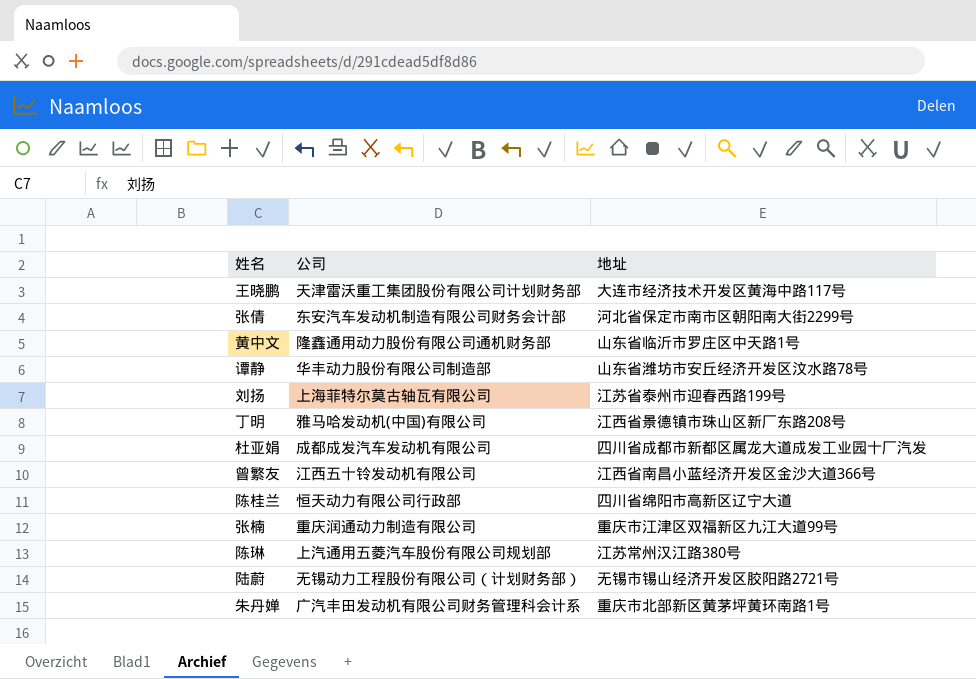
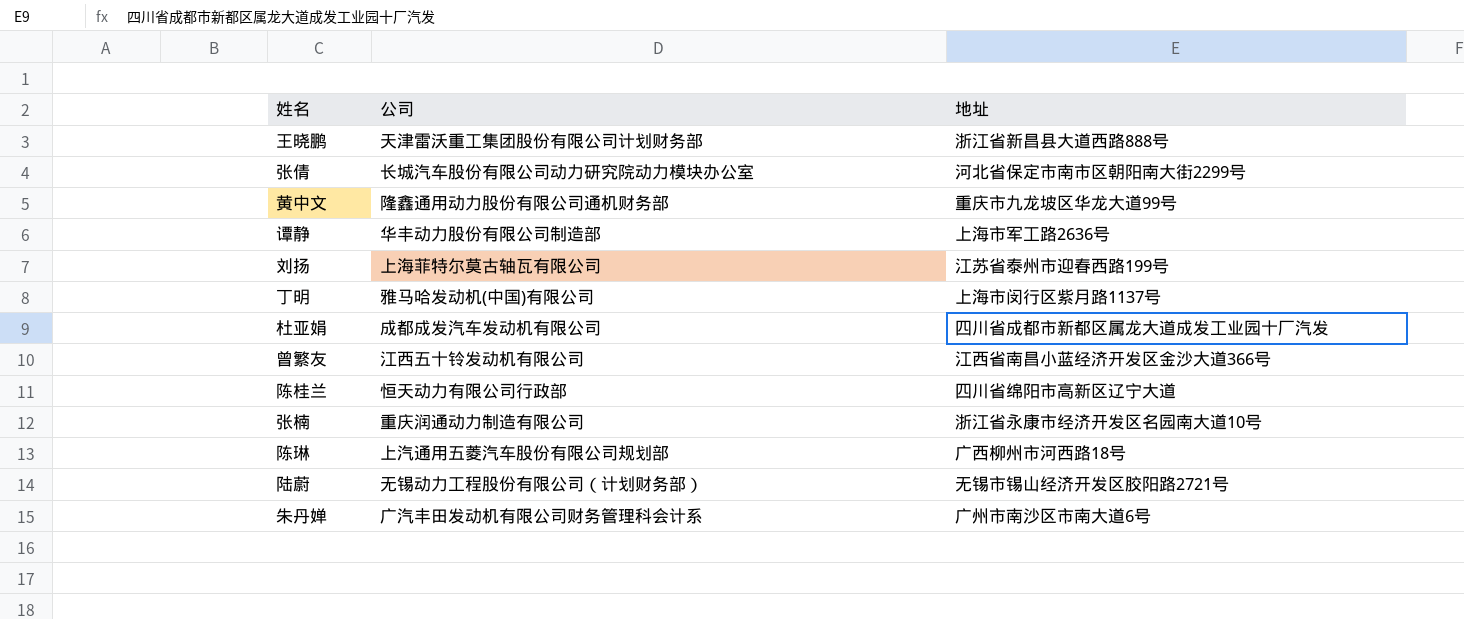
王晓鹏 | 地址: 大连市经济技术开发区黄海中路117号 -> 浙江省新昌县大道西路888号
张倩 | 公司: 东安汽车发动机制造有限公司财务会计部 -> 长城汽车股份有限公司动力研究院动力模块办公室
黄中文 | 地址: 山东省临沂市罗庄区中天路1号 -> 重庆市九龙坡区华龙大道99号
谭静 | 地址: 山东省潍坊市安丘经济开发区汶水路78号 -> 上海市军工路2636号
丁明 | 地址: 江西省景德镇市珠山区新厂东路208号 -> 上海市闵行区紫月路1137号
张楠 | 地址: 重庆市江津区双福新区九江大道99号 -> 浙江省永康市经济开发区名园南大道10号
陈琳 | 地址: 江苏常州汉江路380号 -> 广西柳州市河西路18号
朱丹婵 | 地址: 重庆市北部新区黄茅坪黄环南路1号 -> 广州市南沙区市南大道6号

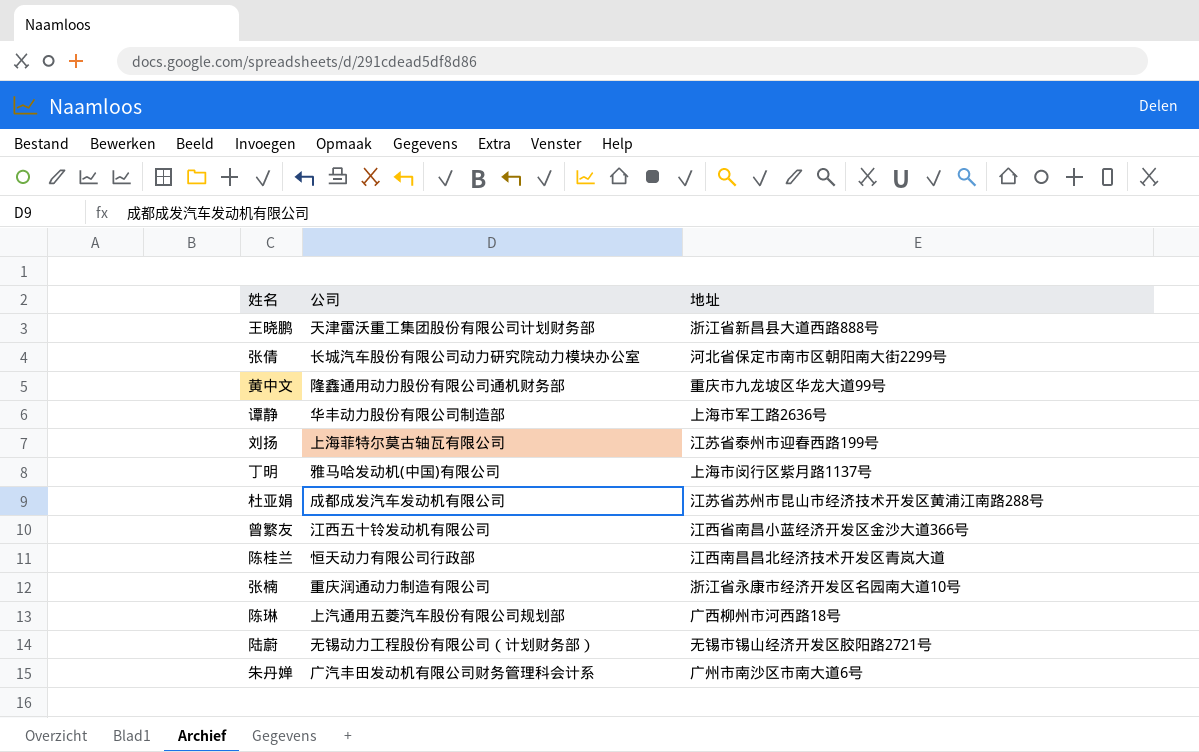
杜亚娟 | 地址: 四川省成都市新都区属龙大道成发工业园十厂汽发 -> 江苏省苏州市昆山市经济技术开发区黄浦江南路288号
陈桂兰 | 地址: 四川省绵阳市高新区辽宁大道 -> 江西南昌昌北经济技术开发区青岚大道

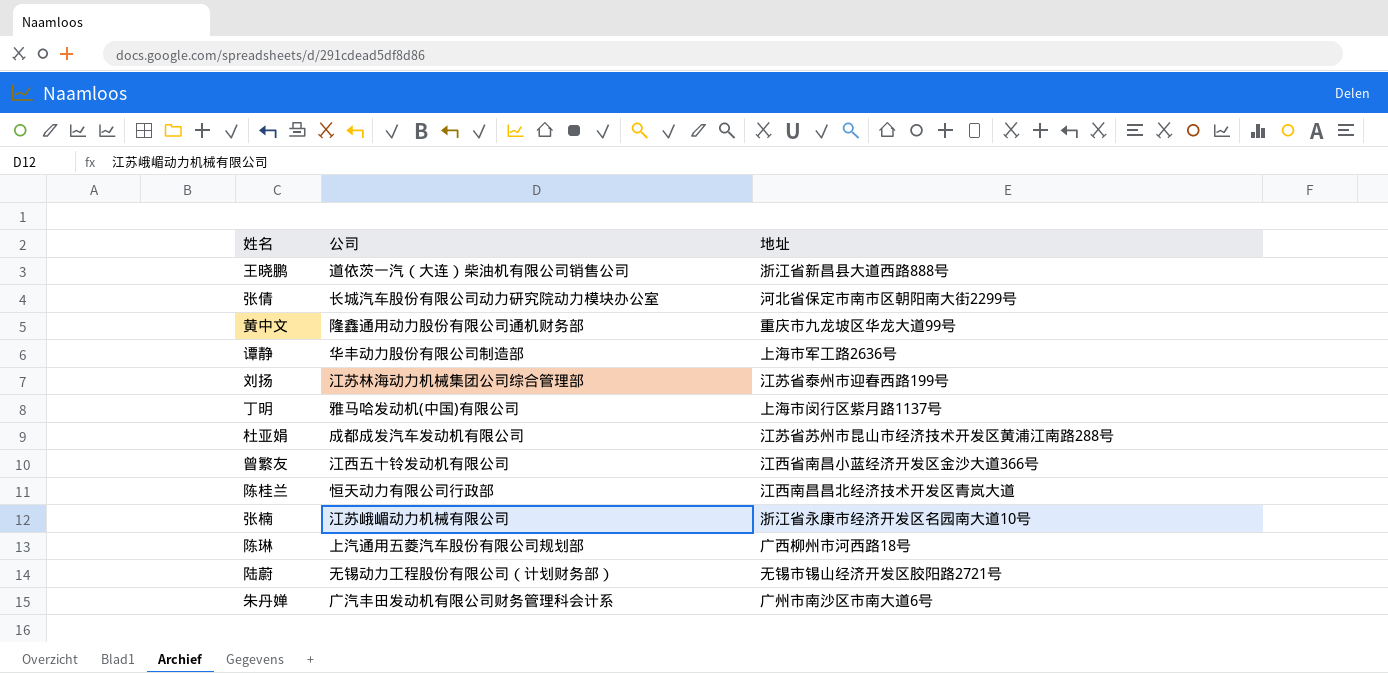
王晓鹏 | 公司: 天津雷沃重工集团股份有限公司计划财务部 -> 道依茨一汽（大连）柴油机有限公司销售公司
刘扬 | 公司: 上海菲特尔莫古轴瓦有限公司 -> 江苏林海动力机械集团公司综合管理部
张楠 | 公司: 重庆润通动力制造有限公司 -> 江苏峨嵋动力机械有限公司

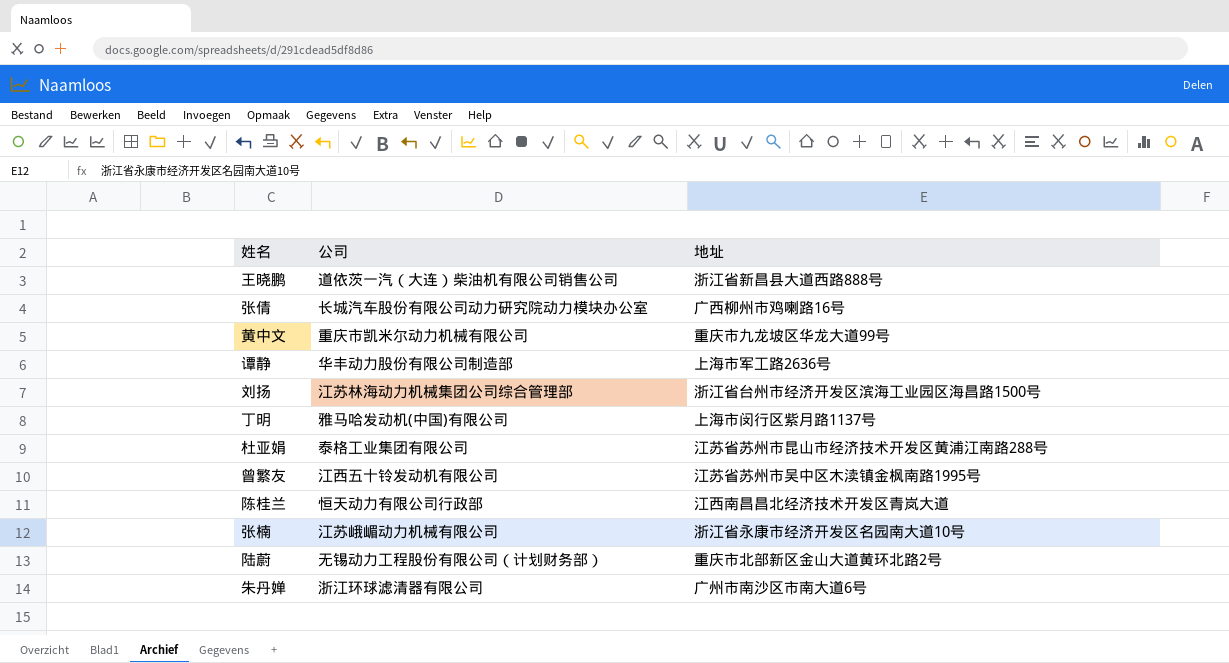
row 陈琳: 上汽通用五菱汽车股份有限公司规划部 | 广西柳州市河西路18号 -> none
张倩 | 地址: 河北省保定市南市区朝阳南大街2299号 -> 广西柳州市鸡喇路16号
黄中文 | 公司: 隆鑫通用动力股份有限公司通机财务部 -> 重庆市凯米尔动力机械有限公司
刘扬 | 地址: 江苏省泰州市迎春西路199号 -> 浙江省台州市经济开发区滨海工业园区海昌路1500号
杜亚娟 | 公司: 成都成发汽车发动机有限公司 -> 泰格工业集团有限公司
曾繁友 | 地址: 江西省南昌小蓝经济开发区金沙大道366号 -> 江苏省苏州市吴中区木渎镇金枫南路1995号
陆蔚 | 地址: 无锡市锡山经济开发区胶阳路2721号 -> 重庆市北部新区金山大道黄环北路2号
朱丹婵 | 公司: 广汽丰田发动机有限公司财务管理科会计系 -> 浙江环球滤清器有限公司

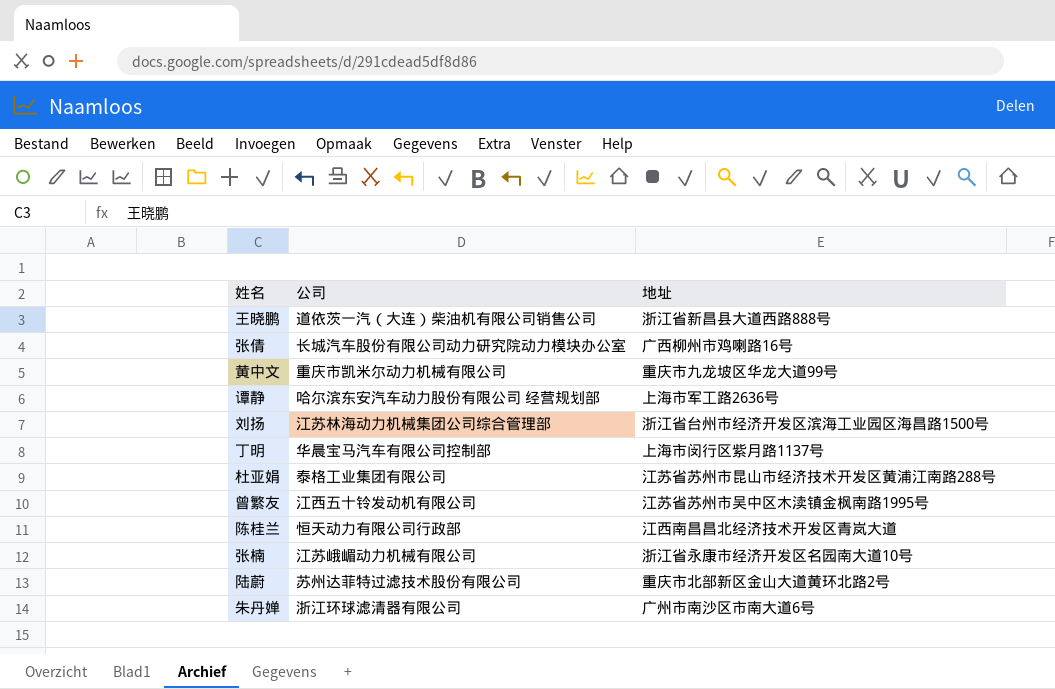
谭静 | 公司: 华丰动力股份有限公司制造部 -> 哈尔滨东安汽车动力股份有限公司 经营规划部
丁明 | 公司: 雅马哈发动机(中国)有限公司 -> 华晨宝马汽车有限公司控制部
陆蔚 | 公司: 无锡动力工程股份有限公司（计划财务部） -> 苏州达菲特过滤技术股份有限公司

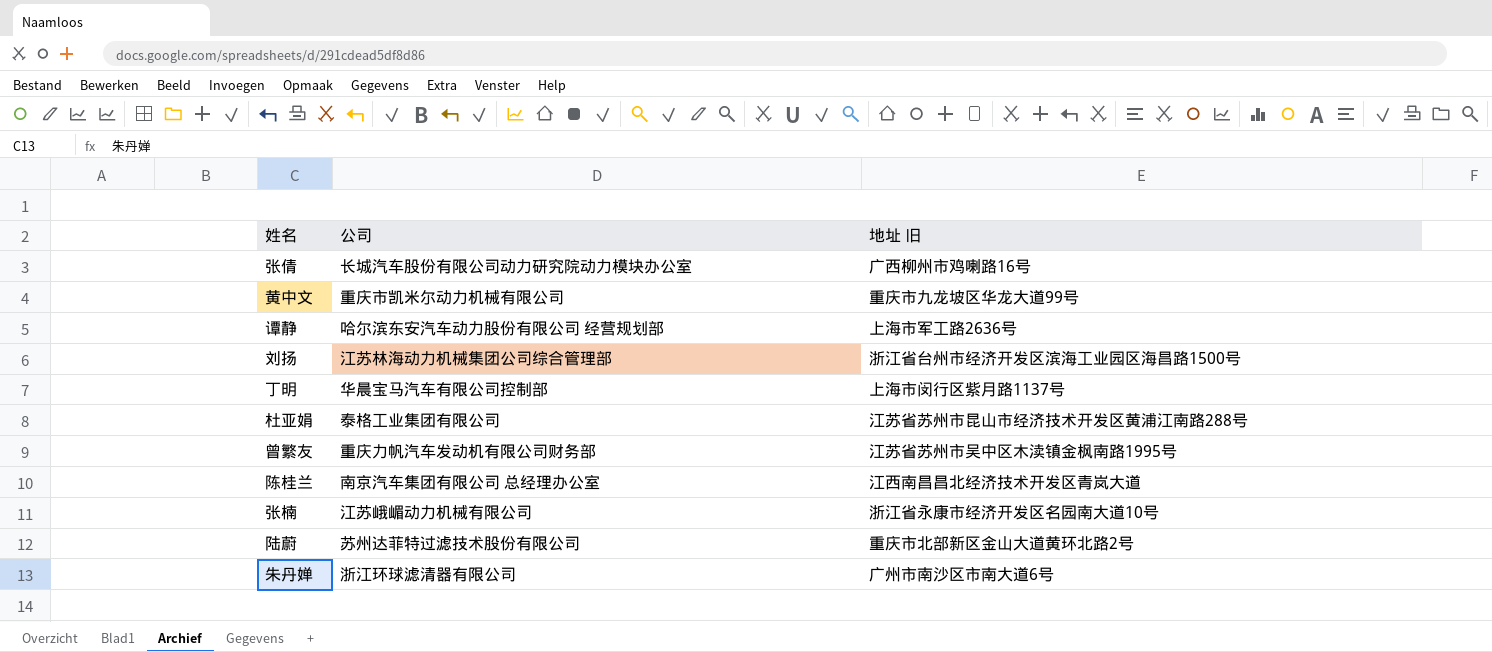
column name: 地址 -> 地址 旧
row 王晓鹏: 道依茨一汽（大连）柴油机有限公司销售公司 | 浙江省新昌县大道西路888号 -> none
曾繁友 | 公司: 江西五十铃发动机有限公司 -> 重庆力帆汽车发动机有限公司财务部
陈桂兰 | 公司: 恒天动力有限公司行政部 -> 南京汽车集团有限公司 总经理办公室

